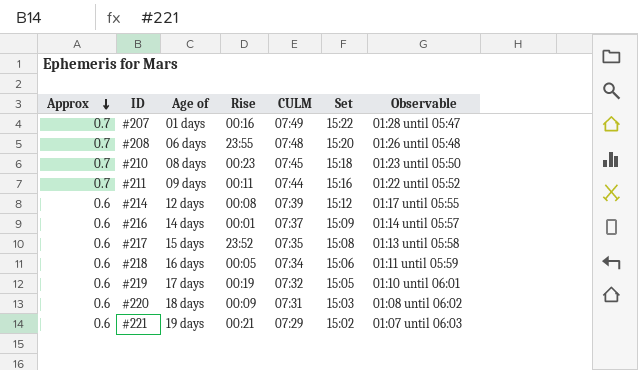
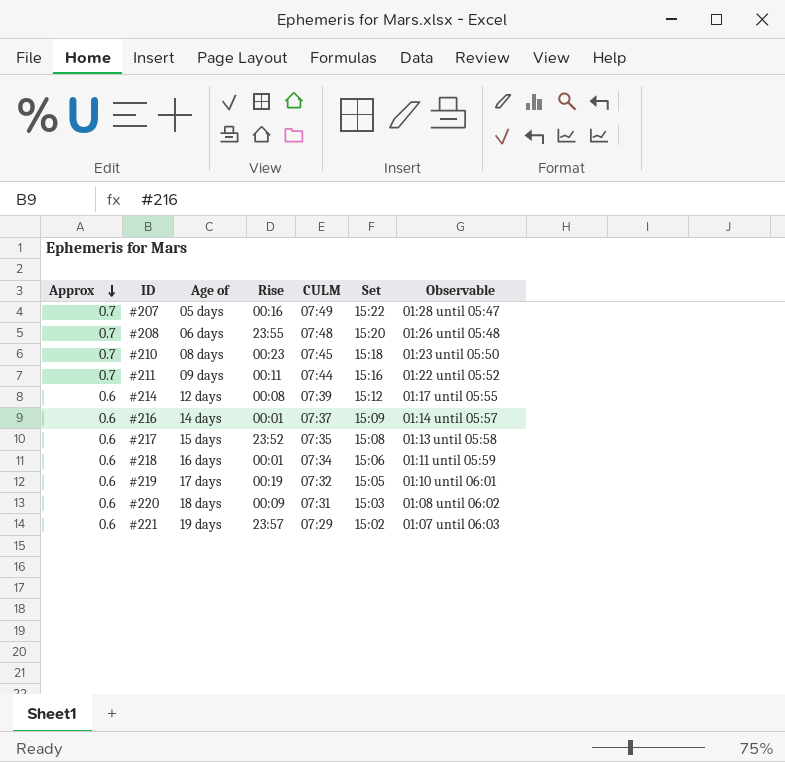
#207 | Age of: 01 days -> 05 days
#218 | Rise: 00:05 -> 00:01
#221 | Rise: 00:21 -> 23:57

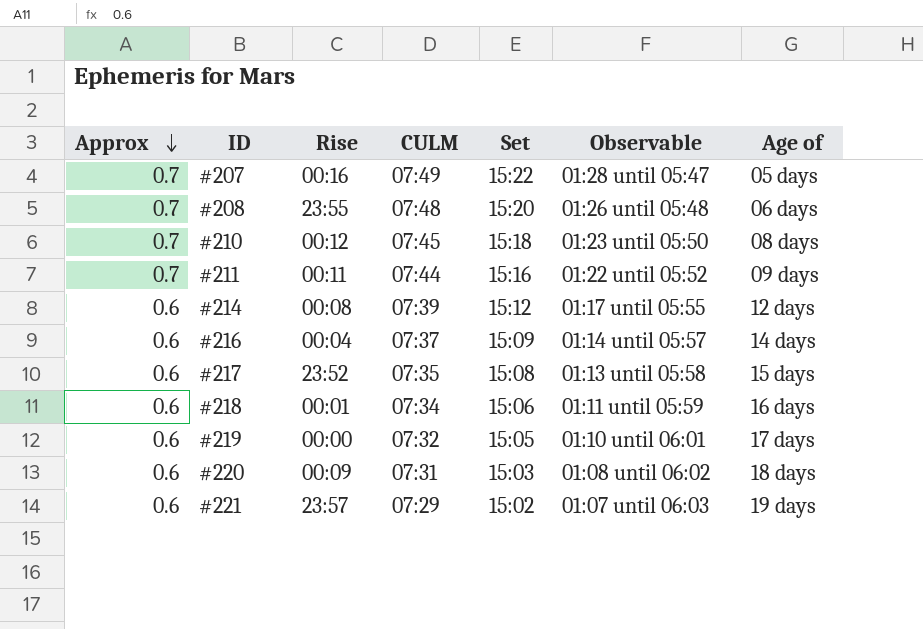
column Age of | position: 3 -> 7
#210 | Rise: 00:23 -> 00:12
#216 | Rise: 00:01 -> 00:04
#219 | Rise: 00:19 -> 00:00

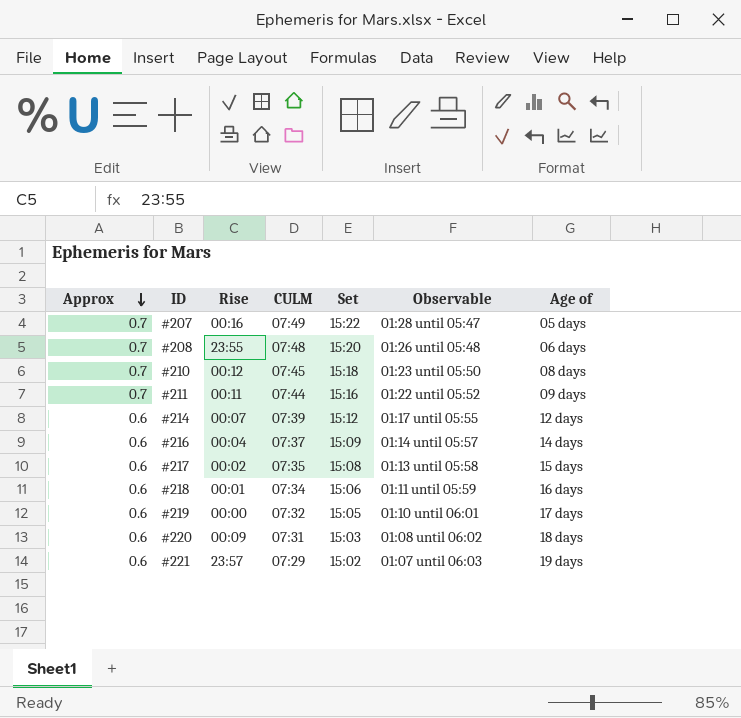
#214 | Rise: 00:08 -> 00:07
#217 | Rise: 23:52 -> 00:02

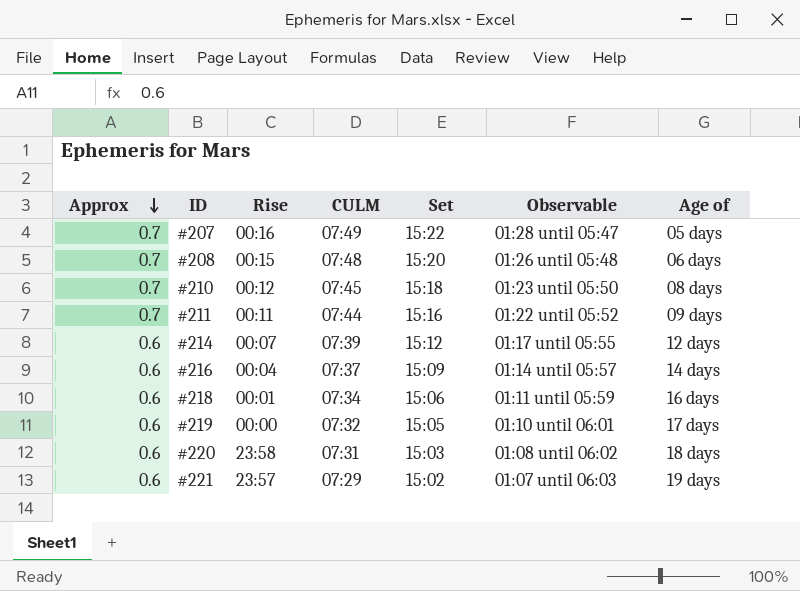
row #217: 0.6 | 00:02 | 07:35 | 15:08 | 01:13 until 05:58 | 15 days -> none
#208 | Rise: 23:55 -> 00:15
#220 | Rise: 00:09 -> 23:58

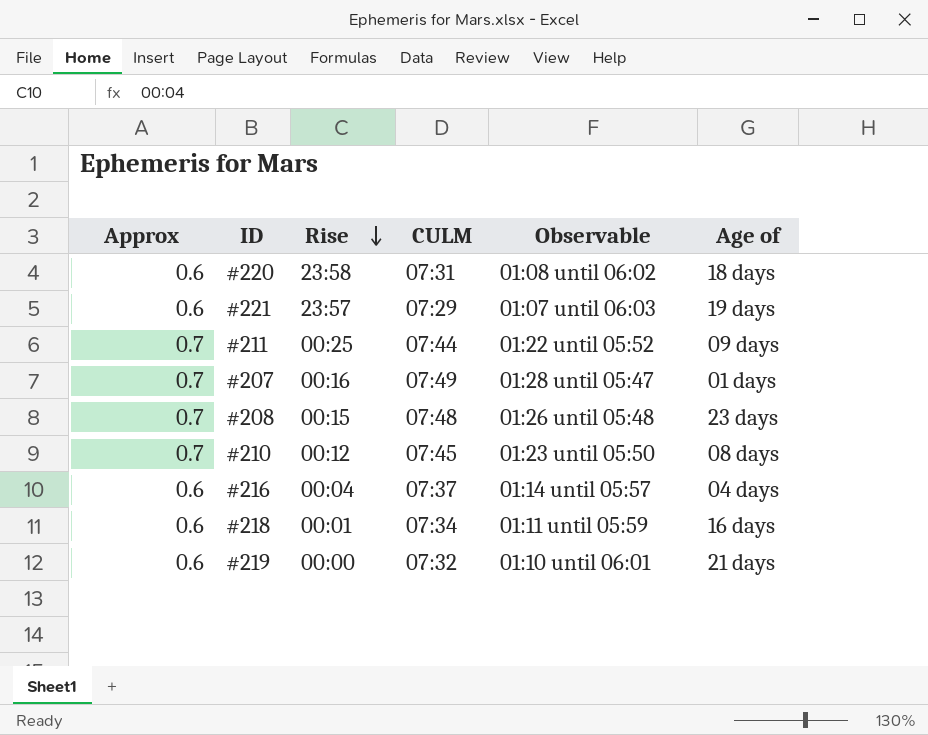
row order: Approx descending -> Rise descending
column Set | position: 5 -> none
row #214: 0.6 | 00:07 | 07:39 | 15:12 | 01:17 until 05:55 | 12 days -> none
#211 | Rise: 00:11 -> 00:25
#207 | Age of: 05 days -> 01 days
#208 | Age of: 06 days -> 23 days
#216 | Age of: 14 days -> 04 days
#219 | Age of: 17 days -> 21 days

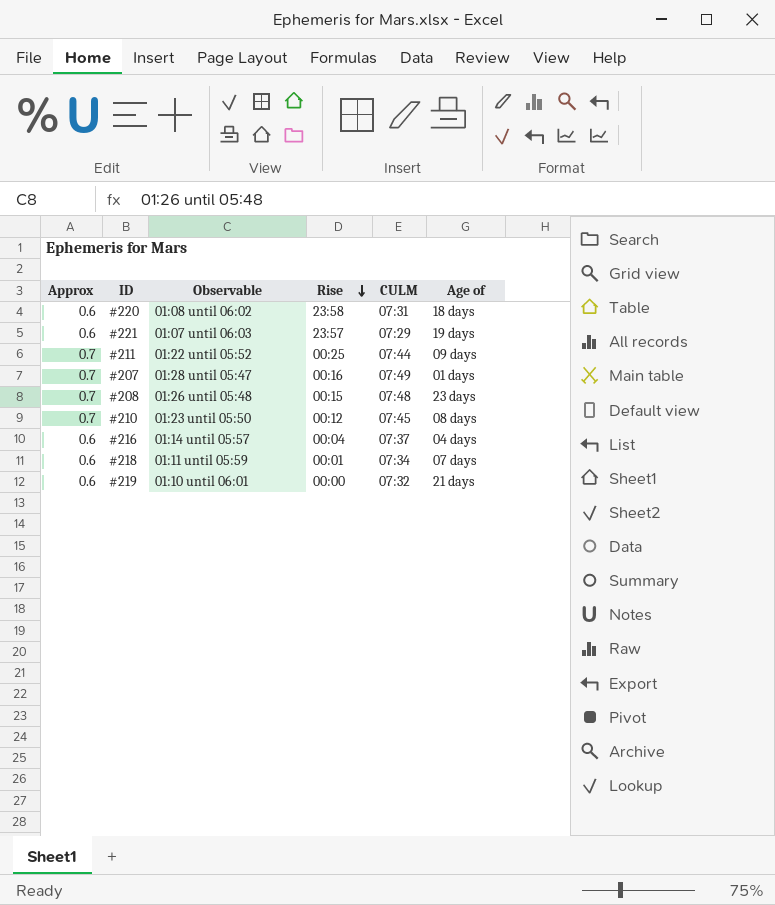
column Observable | position: 5 -> 3
#218 | Age of: 16 days -> 07 days

